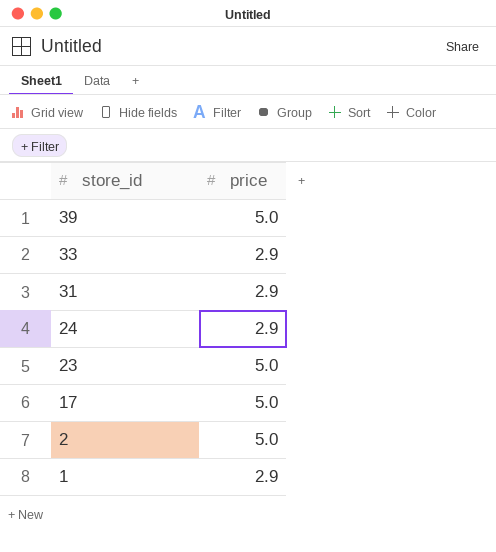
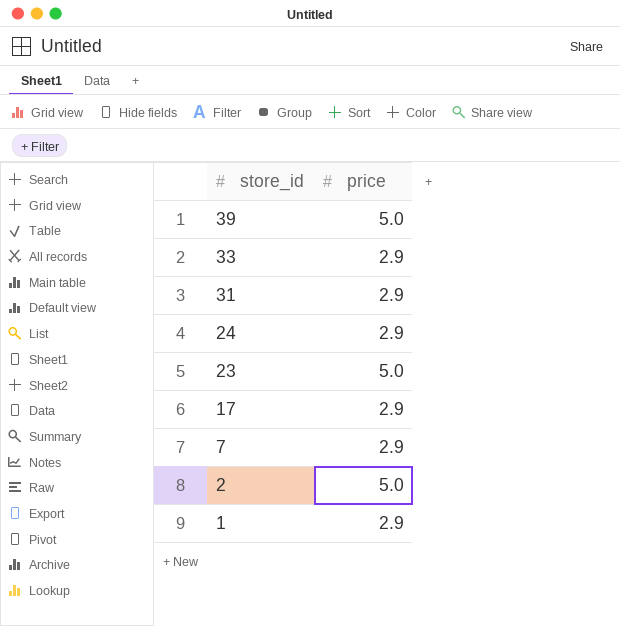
17 | price: 5.0 -> 2.9
row 7: none -> 2.9

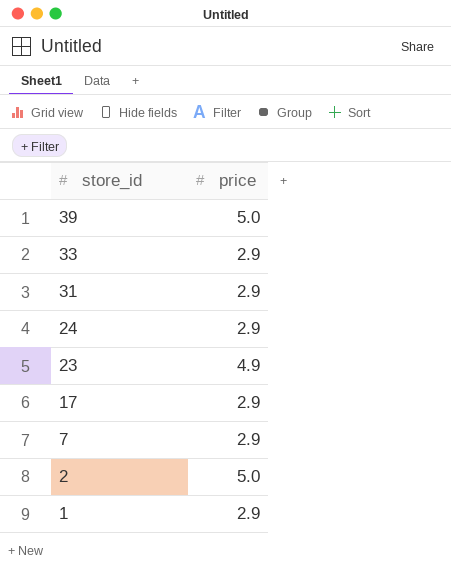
23 | price: 5.0 -> 4.9

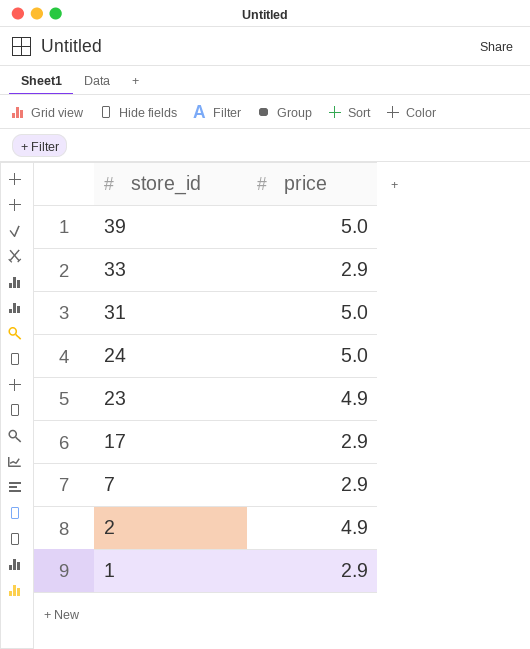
31 | price: 2.9 -> 5.0
24 | price: 2.9 -> 5.0
2 | price: 5.0 -> 4.9

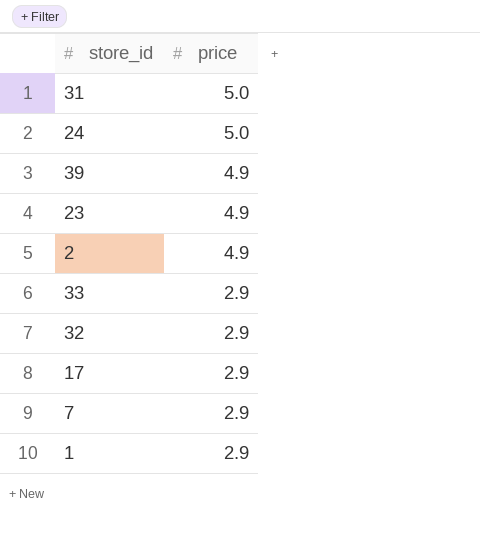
row order: store_id descending -> price descending
39 | price: 5.0 -> 4.9
row 32: none -> 2.9

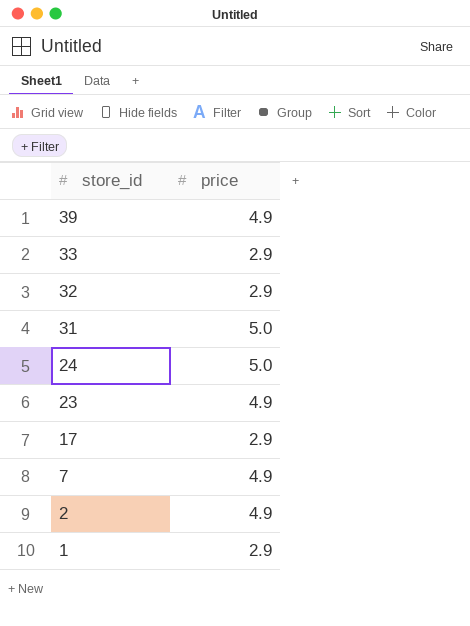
row order: price descending -> store_id descending
7 | price: 2.9 -> 4.9

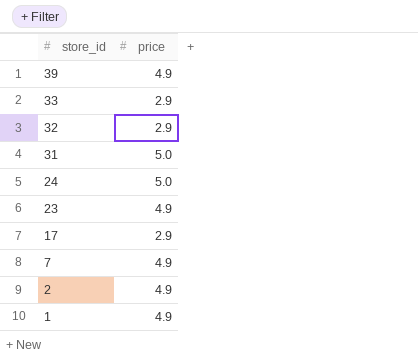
1 | price: 2.9 -> 4.9

